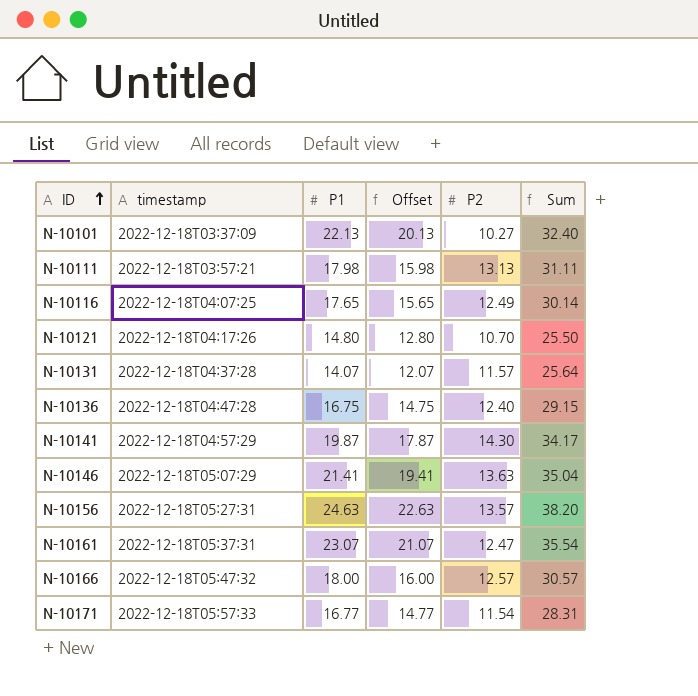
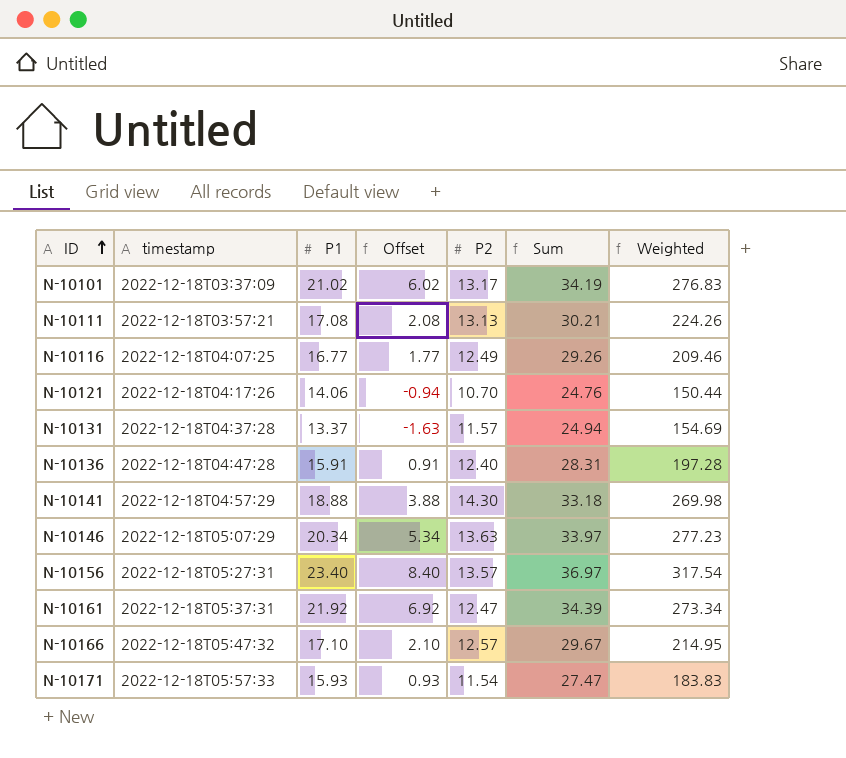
column Offset | formula: [P1] - 2 -> [P1] - 15
column Weighted | formula: none -> [P1] * [P2]
N-10101 | P1: 22.13 -> 21.02
N-10101 | P2: 10.27 -> 13.17
N-10101 | Sum: 32.40 -> 34.19
N-10111 | P1: 17.98 -> 17.08
N-10111 | Sum: 31.11 -> 30.21
N-10116 | P1: 17.65 -> 16.77
N-10116 | Sum: 30.14 -> 29.26
N-10121 | P1: 14.80 -> 14.06
N-10121 | Sum: 25.50 -> 24.76
N-10131 | P1: 14.07 -> 13.37
N-10131 | Sum: 25.64 -> 24.94
N-10136 | P1: 16.75 -> 15.91
N-10136 | Sum: 29.15 -> 28.31
N-10141 | P1: 19.87 -> 18.88
N-10141 | Sum: 34.17 -> 33.18
N-10146 | P1: 21.41 -> 20.34
N-10146 | Sum: 35.04 -> 33.97
N-10156 | P1: 24.63 -> 23.40
N-10156 | Sum: 38.20 -> 36.97
N-10161 | P1: 23.07 -> 21.92
N-10161 | Sum: 35.54 -> 34.39
N-10166 | P1: 18.00 -> 17.10
N-10166 | Sum: 30.57 -> 29.67
N-10171 | P1: 16.77 -> 15.93
N-10171 | Sum: 28.31 -> 27.47

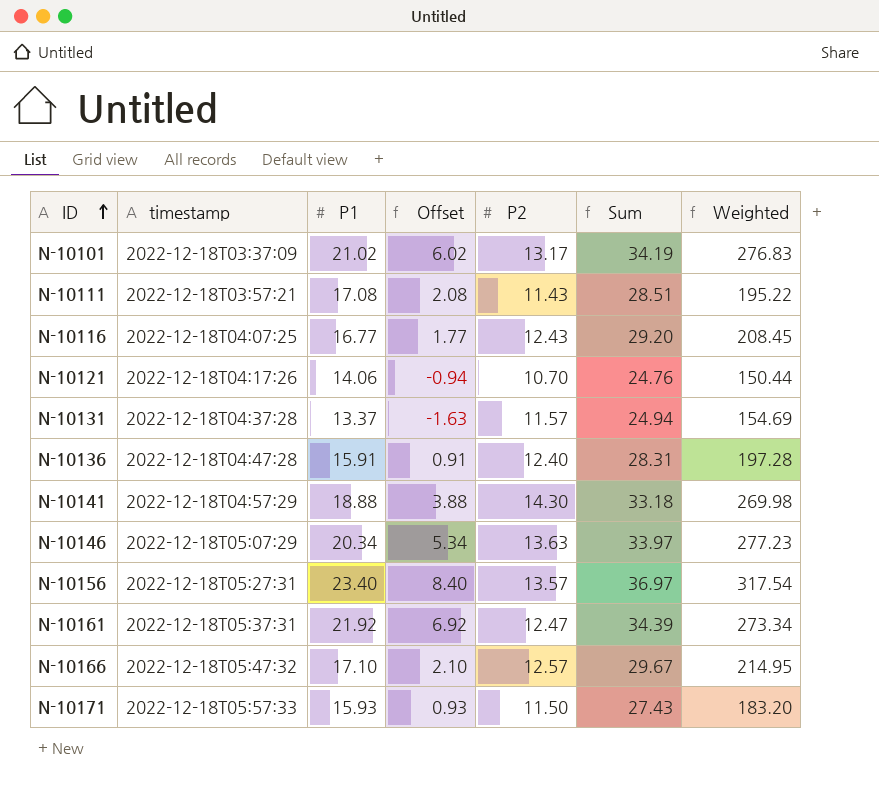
N-10111 | P2: 13.13 -> 11.43
N-10111 | Sum: 30.21 -> 28.51
N-10111 | Weighted: 224.26 -> 195.22
N-10116 | P2: 12.49 -> 12.43
N-10116 | Sum: 29.26 -> 29.20
N-10116 | Weighted: 209.46 -> 208.45
N-10171 | P2: 11.54 -> 11.50
N-10171 | Sum: 27.47 -> 27.43
N-10171 | Weighted: 183.83 -> 183.20

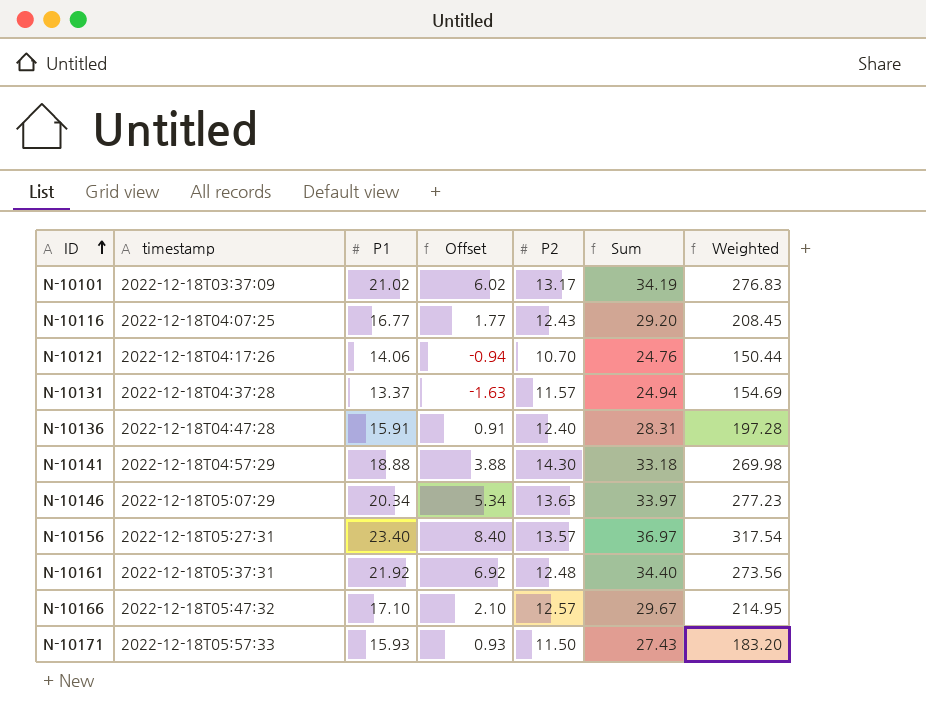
row N-10111: 2022-12-18T03:57:21 | 17.08 | 2.08 | 11.43 | 28.51 | 195.22 -> none
N-10161 | P2: 12.47 -> 12.48
N-10161 | Sum: 34.39 -> 34.40
N-10161 | Weighted: 273.34 -> 273.56

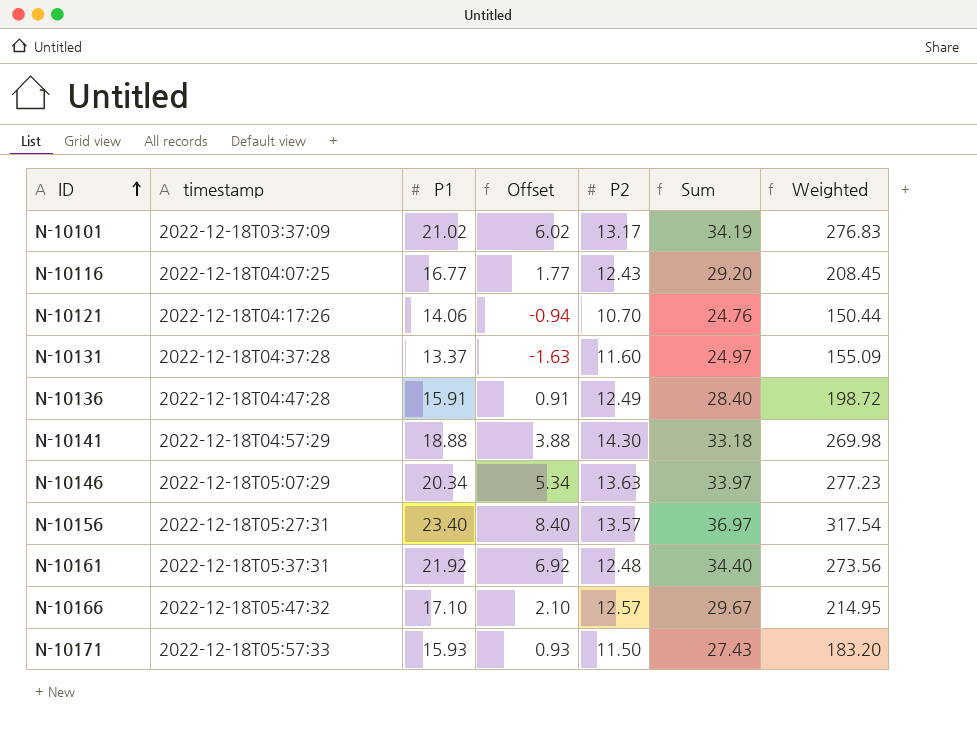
N-10131 | P2: 11.57 -> 11.60
N-10131 | Sum: 24.94 -> 24.97
N-10131 | Weighted: 154.69 -> 155.09
N-10136 | P2: 12.40 -> 12.49
N-10136 | Sum: 28.31 -> 28.40
N-10136 | Weighted: 197.28 -> 198.72

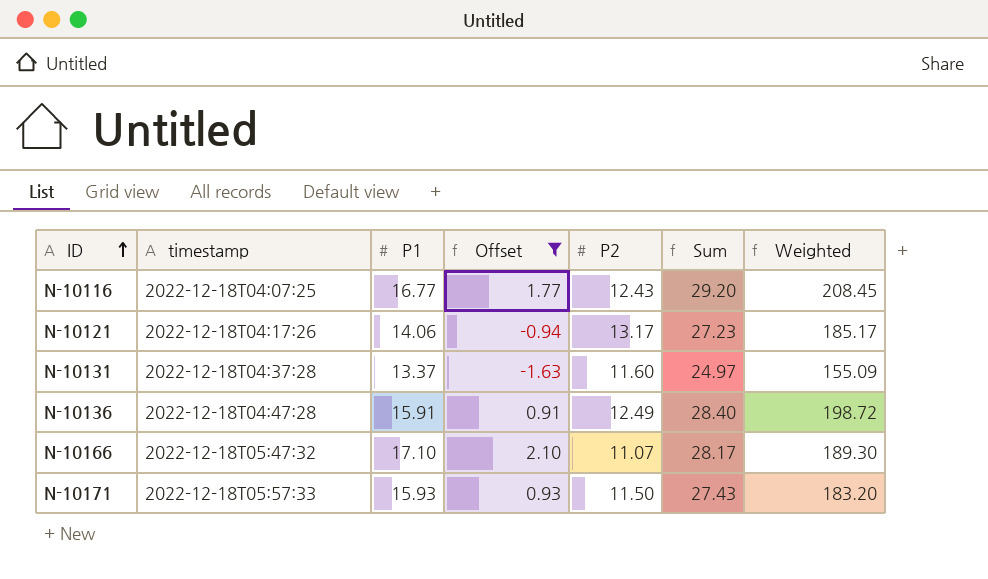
filter: none -> Offset <= 2.10
N-10121 | P2: 10.70 -> 13.17
N-10121 | Sum: 24.76 -> 27.23
N-10121 | Weighted: 150.44 -> 185.17
N-10166 | P2: 12.57 -> 11.07
N-10166 | Sum: 29.67 -> 28.17
N-10166 | Weighted: 214.95 -> 189.30

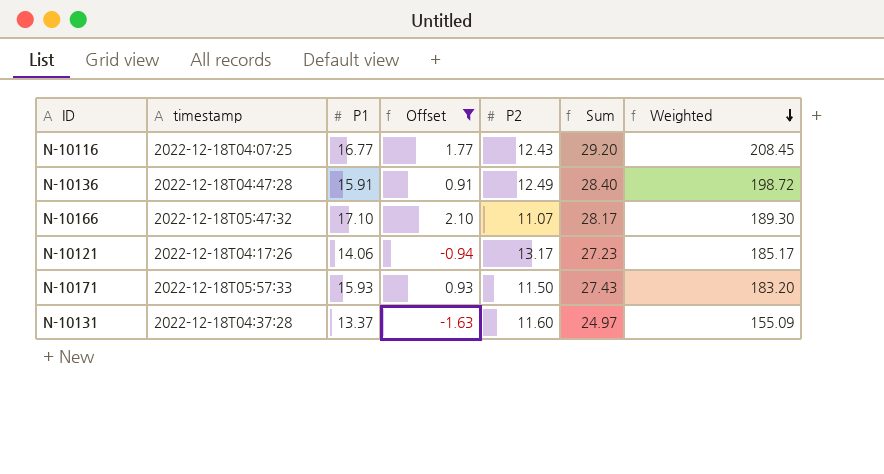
row order: ID ascending -> Weighted descending

